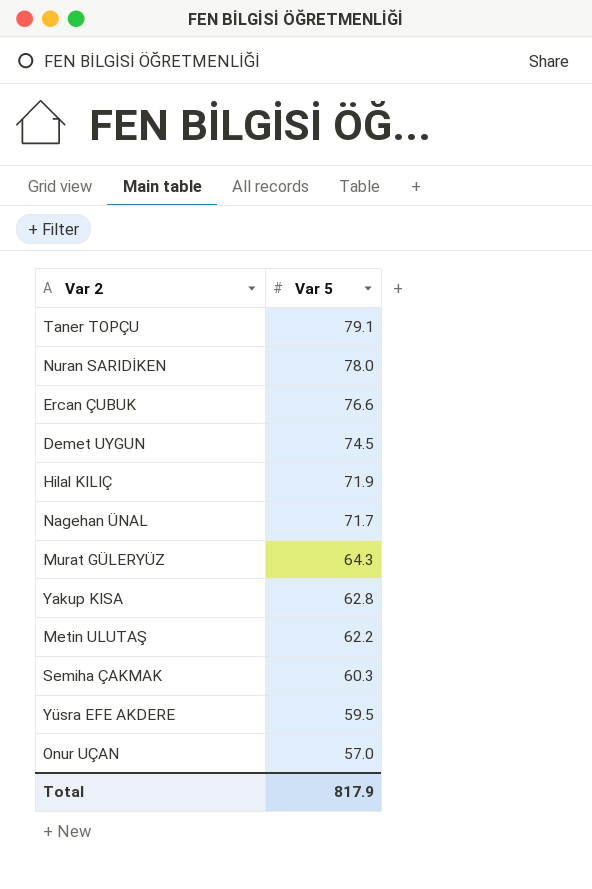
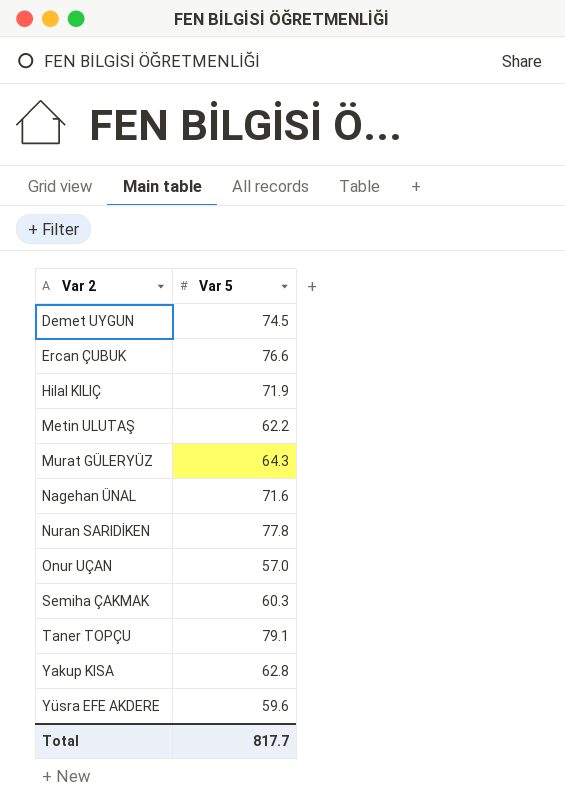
row order: Var 5 descending -> Var 2 ascending
Nagehan ÜNAL | Var 5: 71.7 -> 71.6
Nuran SARIDİKEN | Var 5: 78.0 -> 77.8
Yüsra EFE AKDERE | Var 5: 59.5 -> 59.6
Total | Var 5: 817.9 -> 817.7

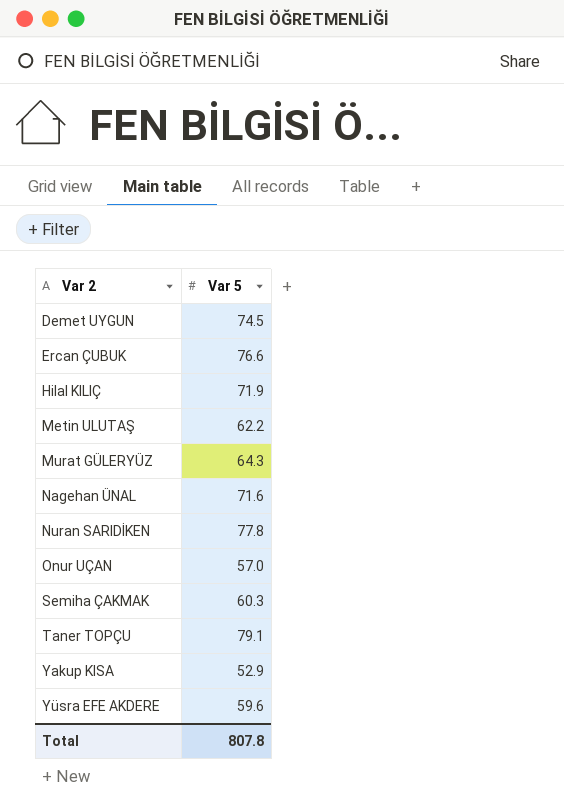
Yakup KISA | Var 5: 62.8 -> 52.9
Total | Var 5: 817.7 -> 807.8

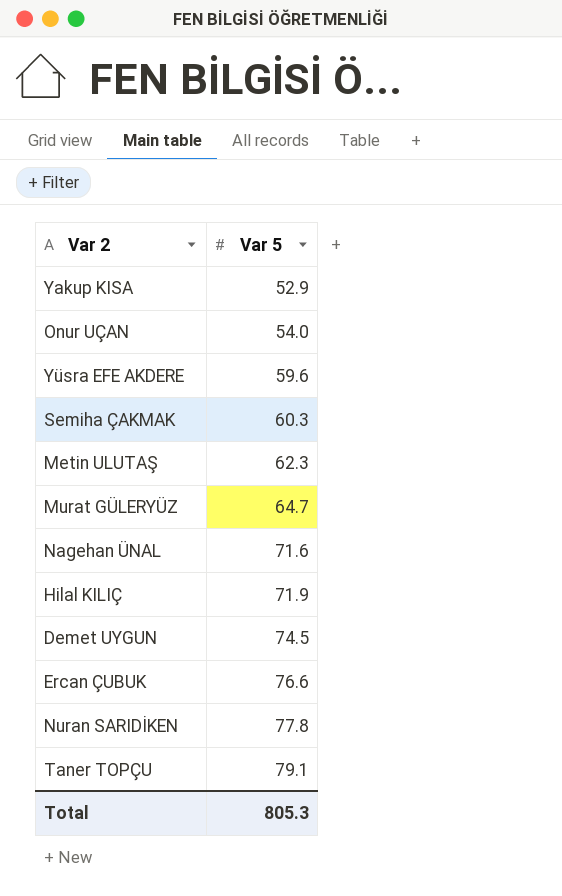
row order: Var 2 ascending -> Var 5 ascending
Onur UÇAN | Var 5: 57.0 -> 54.0
Metin ULUTAŞ | Var 5: 62.2 -> 62.3
Murat GÜLERYÜZ | Var 5: 64.3 -> 64.7
Total | Var 5: 807.8 -> 805.3

